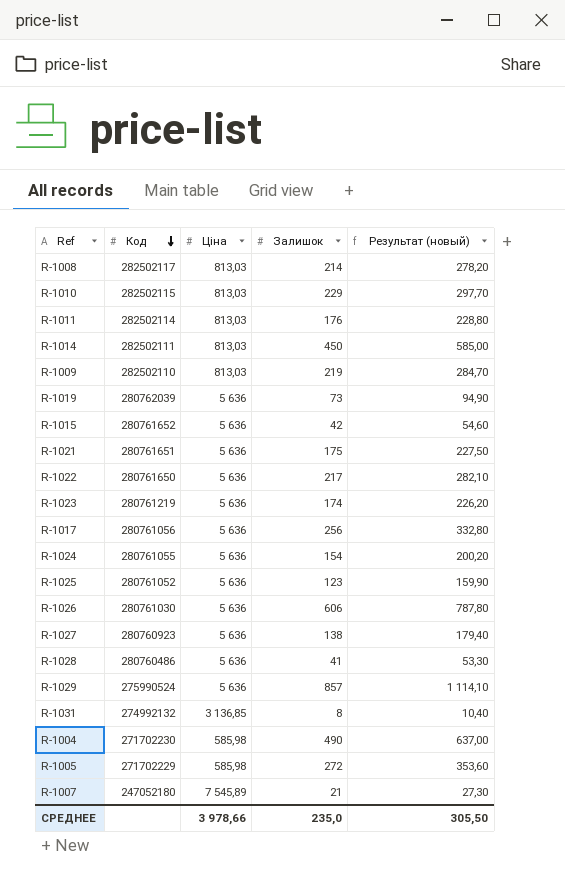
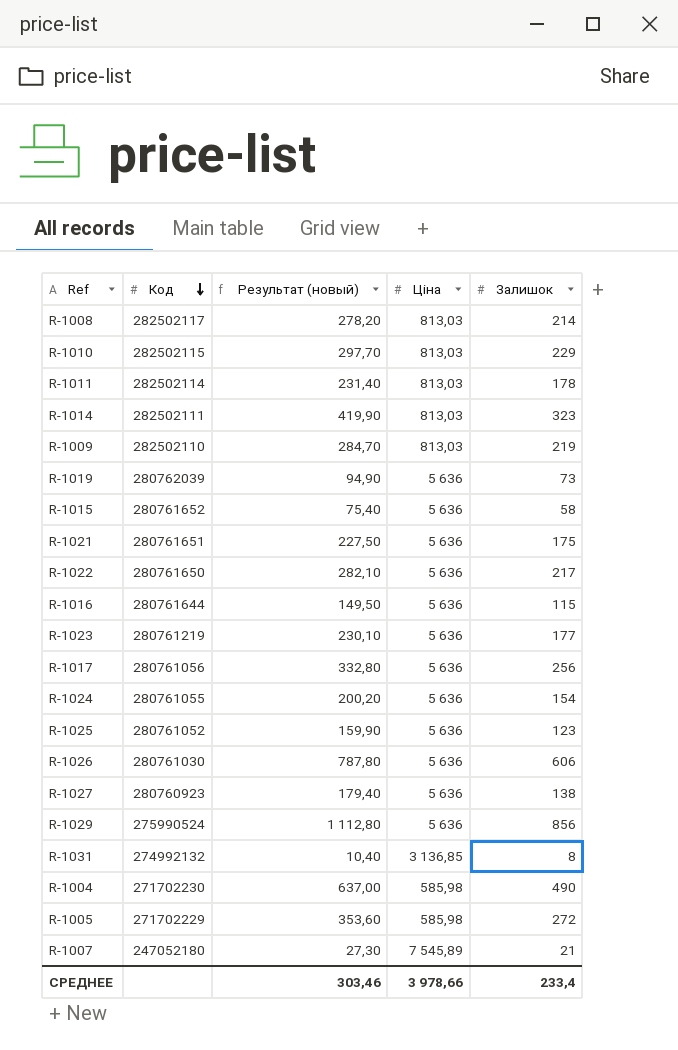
column Результат (новый) | position: 5 -> 3
row R-1028: 280760486 | 5 636 | 41 | 53,30 -> none
R-1011 | Результат (новый): 228,80 -> 231,40
R-1011 | Залишок: 176 -> 178
R-1014 | Результат (новый): 585,00 -> 419,90
R-1014 | Залишок: 450 -> 323
R-1015 | Результат (новый): 54,60 -> 75,40
R-1015 | Залишок: 42 -> 58
row R-1016: none -> 280761644 | 149,50 | 5 636 | 115
R-1023 | Результат (новый): 226,20 -> 230,10
R-1023 | Залишок: 174 -> 177
R-1029 | Результат (новый): 1 114,10 -> 1 112,80
R-1029 | Залишок: 857 -> 856
СРЕДНЕЕ | Результат (новый): 305,50 -> 303,46
СРЕДНЕЕ | Залишок: 235,0 -> 233,4

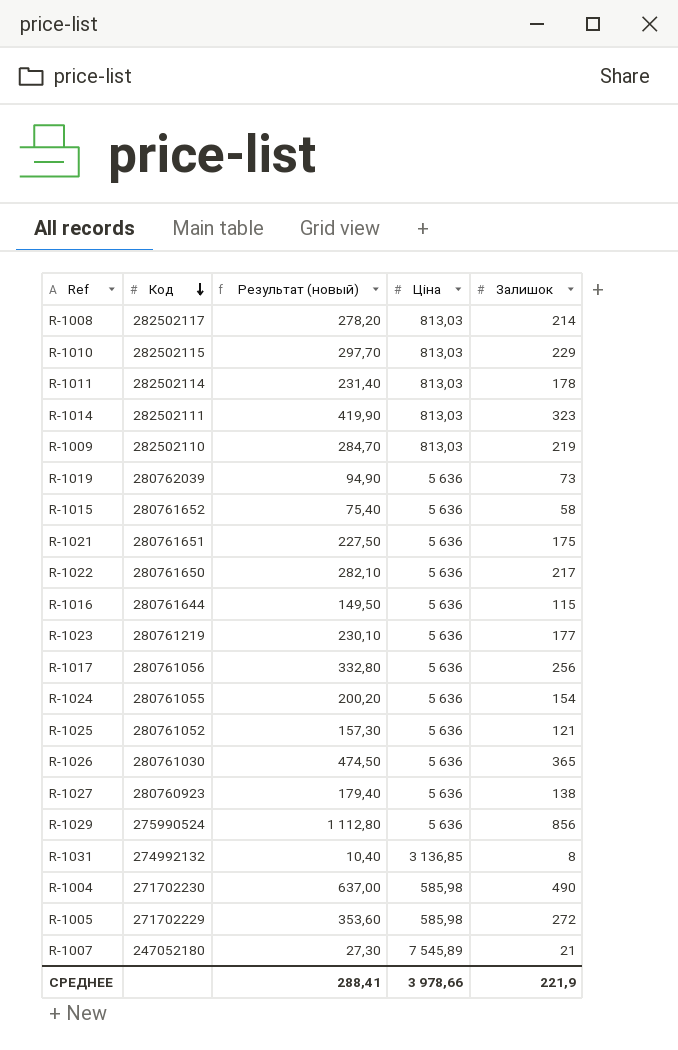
R-1025 | Результат (новый): 159,90 -> 157,30
R-1025 | Залишок: 123 -> 121
R-1026 | Результат (новый): 787,80 -> 474,50
R-1026 | Залишок: 606 -> 365
СРЕДНЕЕ | Результат (новый): 303,46 -> 288,41
СРЕДНЕЕ | Залишок: 233,4 -> 221,9

